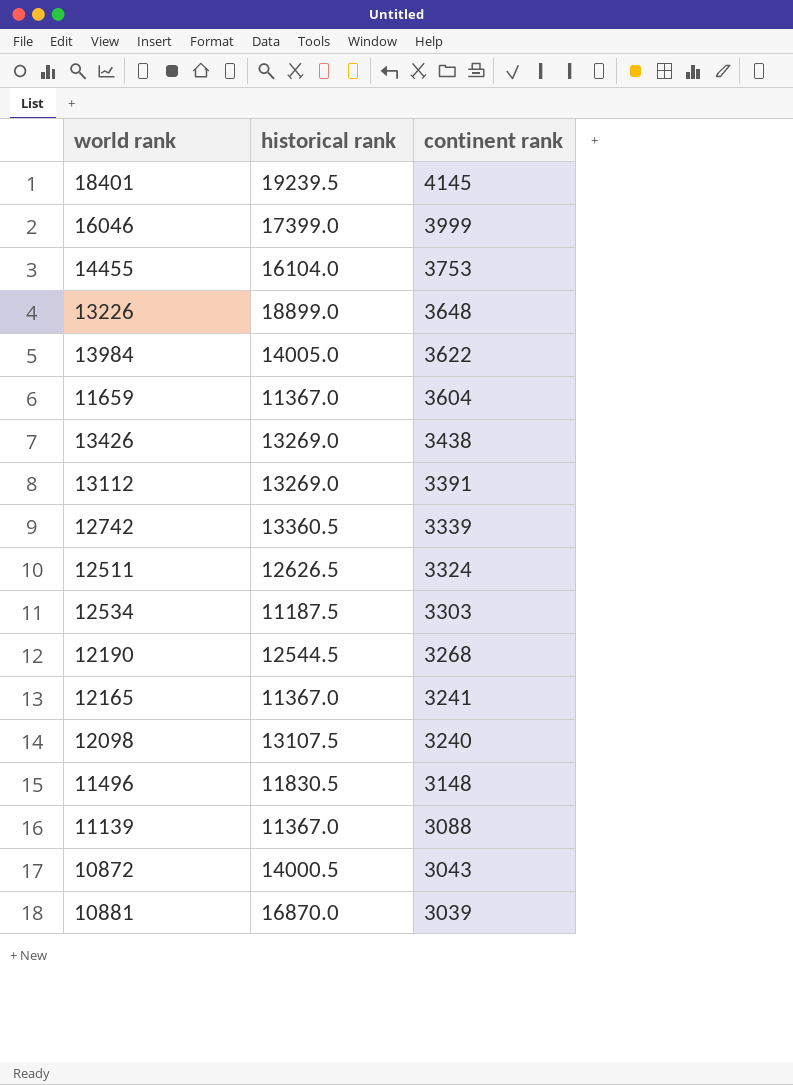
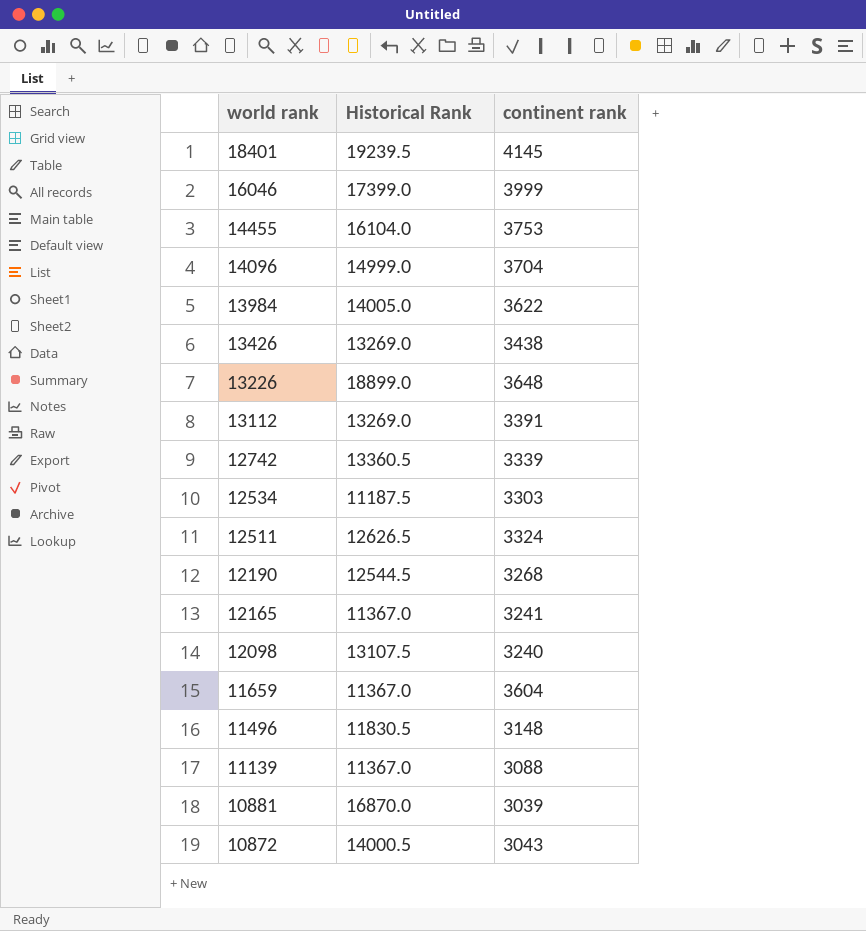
row order: continent rank descending -> world rank descending
column name: historical rank -> Historical Rank
row 14096: none -> 14999.0 | 3704

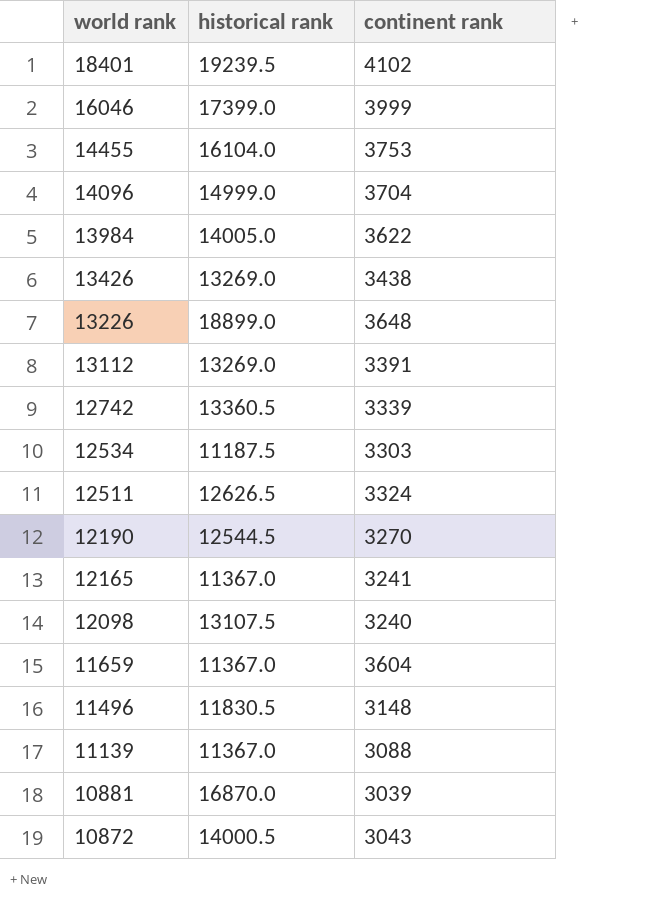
column name: Historical Rank -> historical rank
18401 | continent rank: 4145 -> 4102
12190 | continent rank: 3268 -> 3270

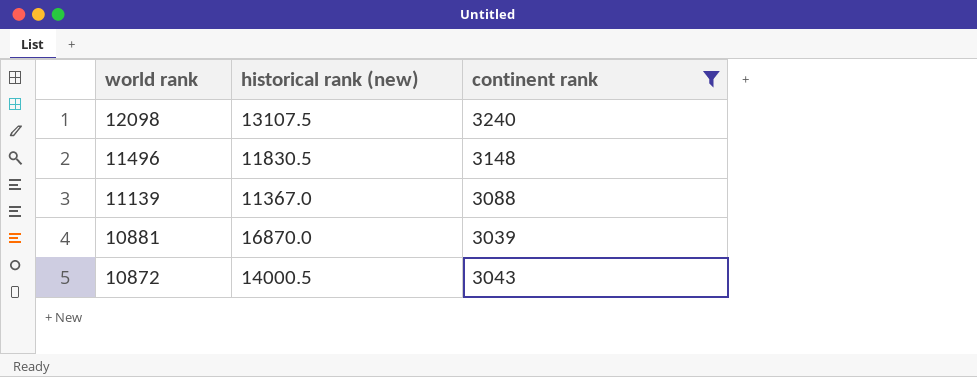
filter: none -> continent rank <= 3240
column name: historical rank -> historical rank (new)

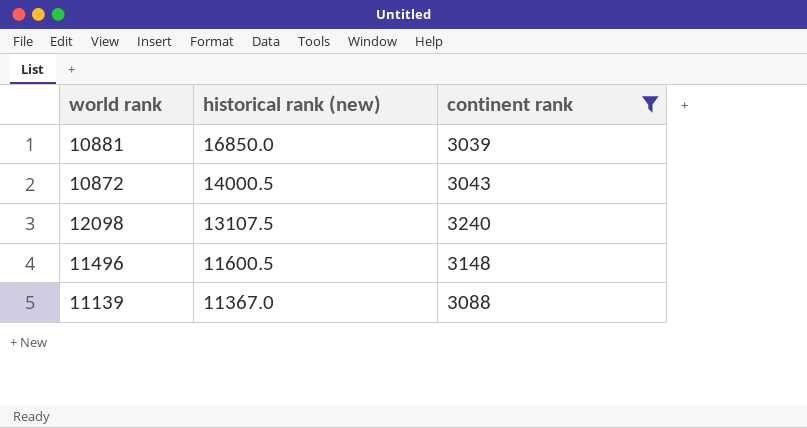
row order: world rank descending -> historical rank (new) descending
10881 | historical rank (new): 16870.0 -> 16850.0
11496 | historical rank (new): 11830.5 -> 11600.5

